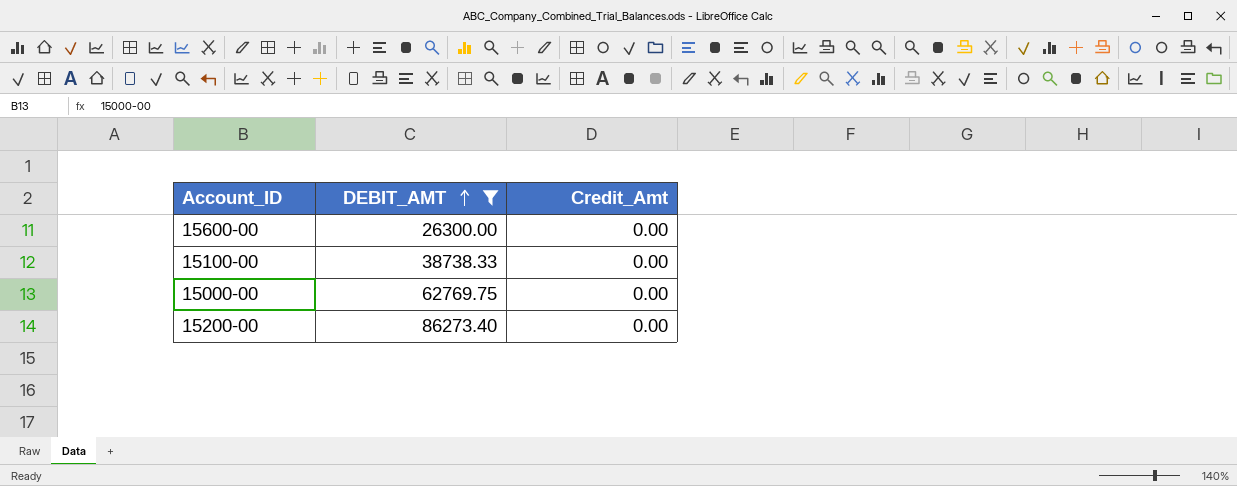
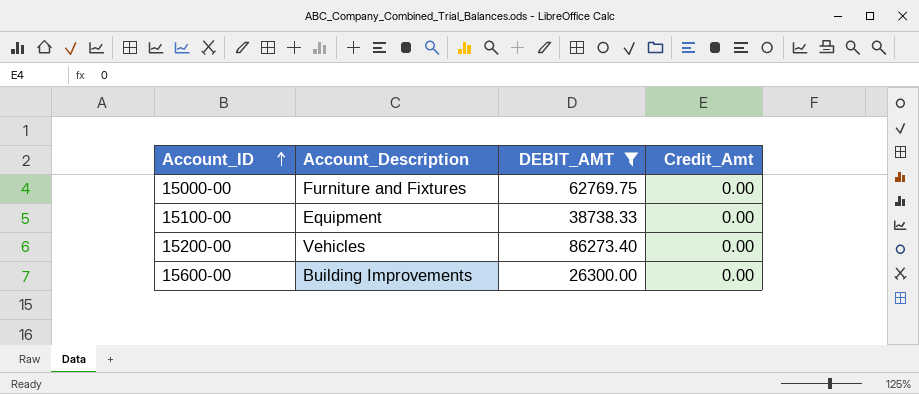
row order: DEBIT_AMT ascending -> Account_ID ascending
column Account_Description | position: none -> 2

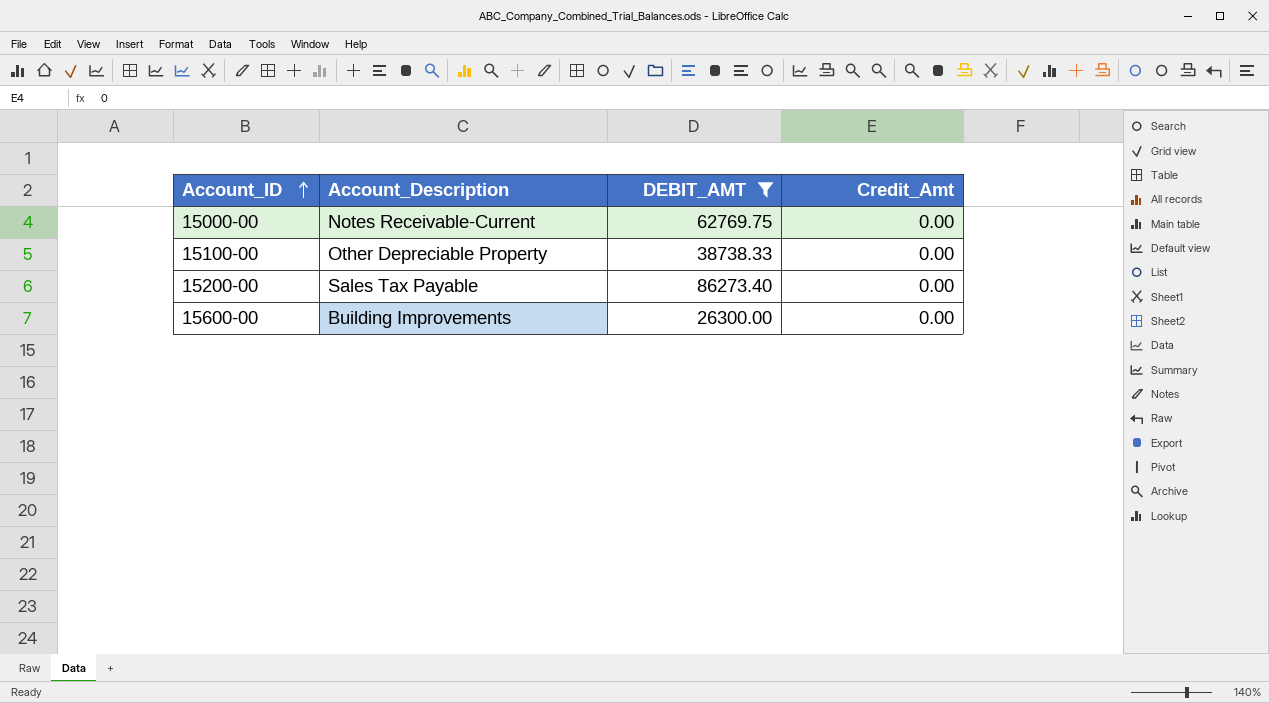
15000-00 | Account_Description: Furniture and Fixtures -> Notes Receivable-Current
15100-00 | Account_Description: Equipment -> Other Depreciable Property
15200-00 | Account_Description: Vehicles -> Sales Tax Payable

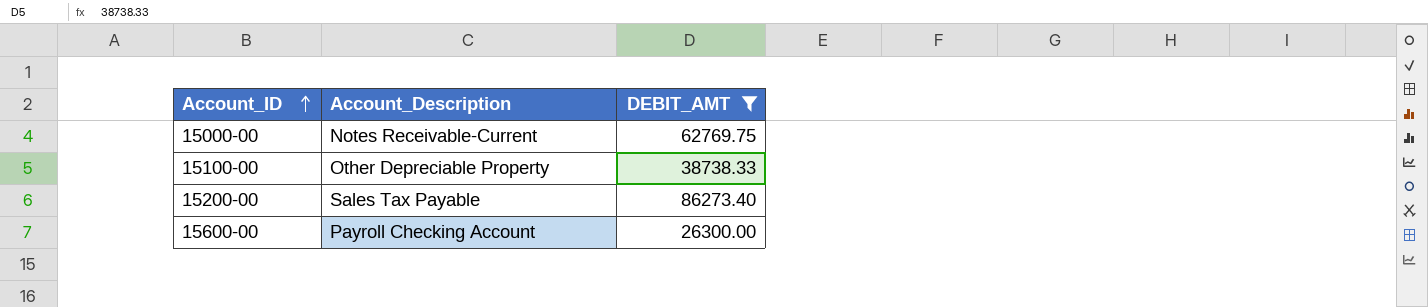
column Credit_Amt | position: 4 -> none
15600-00 | Account_Description: Building Improvements -> Payroll Checking Account

